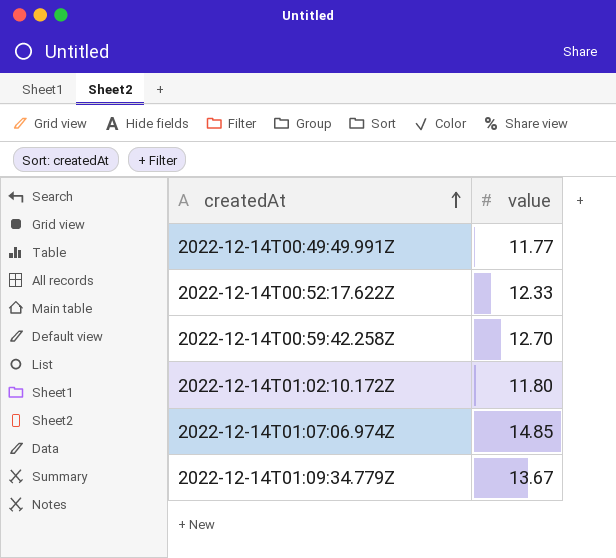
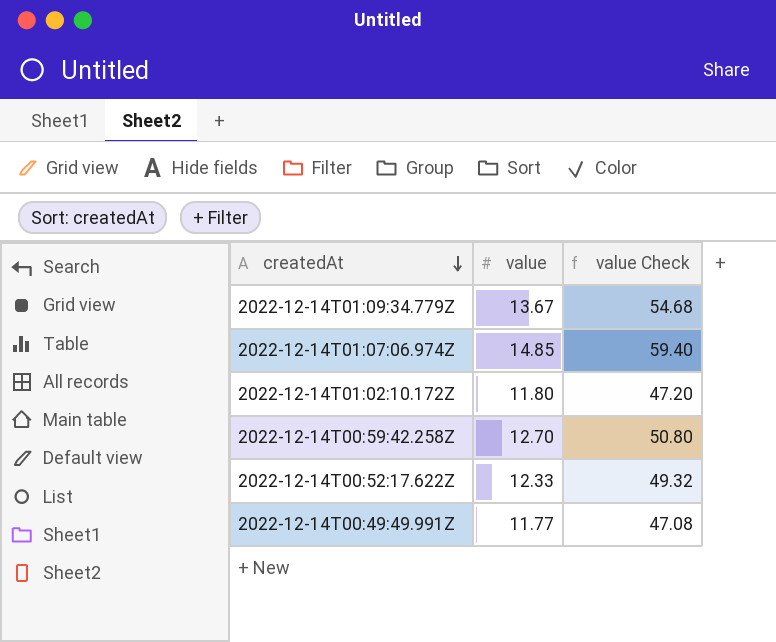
row order: createdAt ascending -> createdAt descending
column value Check | formula: none -> [value] * 4

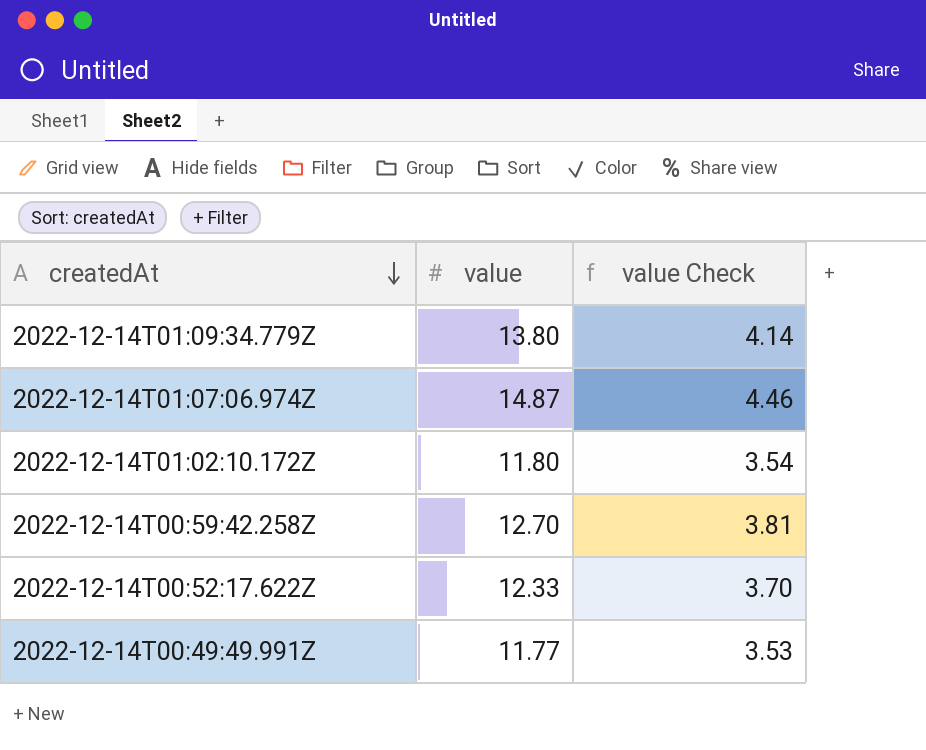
column value Check | formula: [value] * 4 -> [value] * 0.3
2022-12-14T01:09:34.779Z | value: 13.67 -> 13.80
2022-12-14T01:07:06.974Z | value: 14.85 -> 14.87

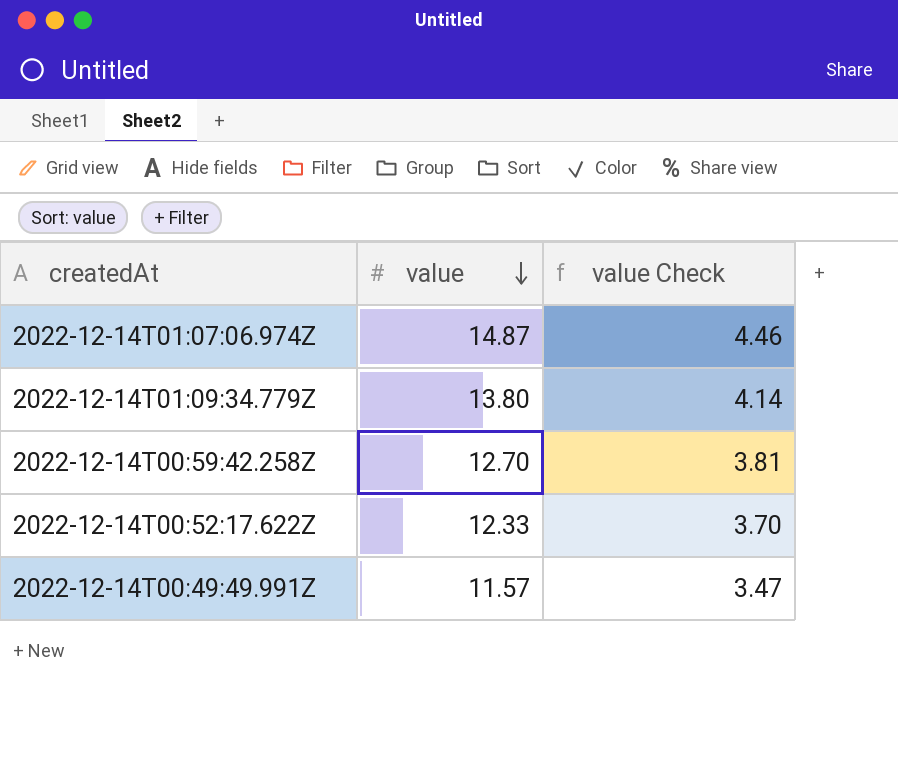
row order: createdAt descending -> value descending
row 2022-12-14T01:02:10.172Z: 11.80 | 3.54 -> none
2022-12-14T00:49:49.991Z | value: 11.77 -> 11.57
2022-12-14T00:49:49.991Z | value Check: 3.53 -> 3.47

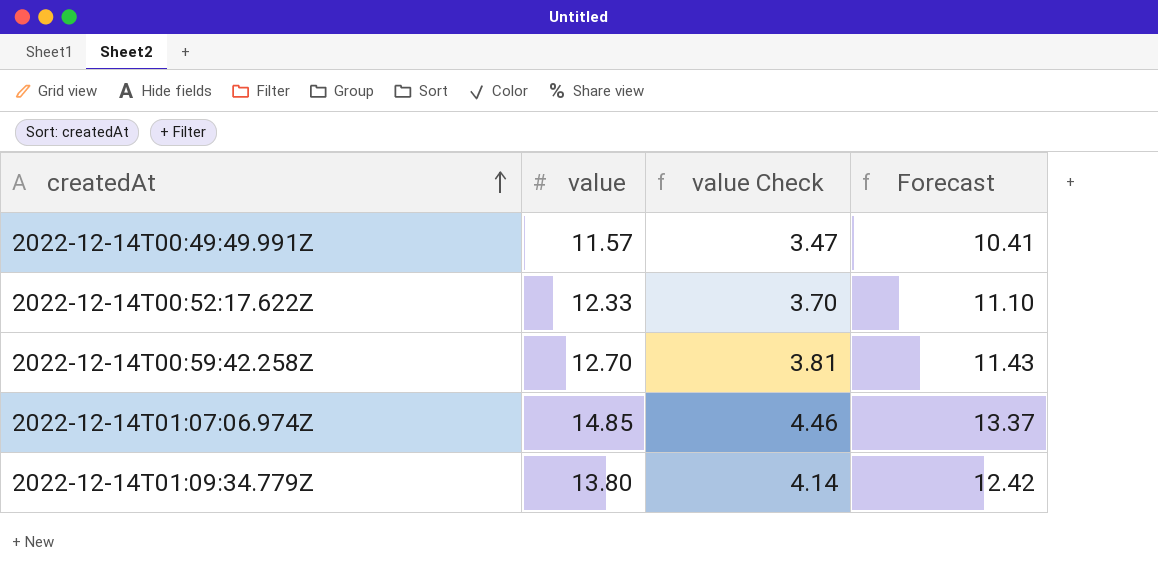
row order: value descending -> createdAt ascending
column Forecast | formula: none -> [value] * 0.9
2022-12-14T01:07:06.974Z | value: 14.87 -> 14.85

